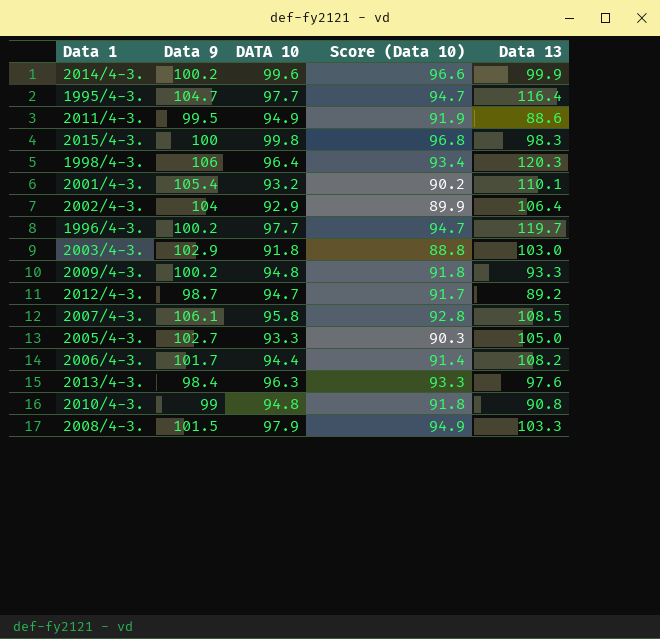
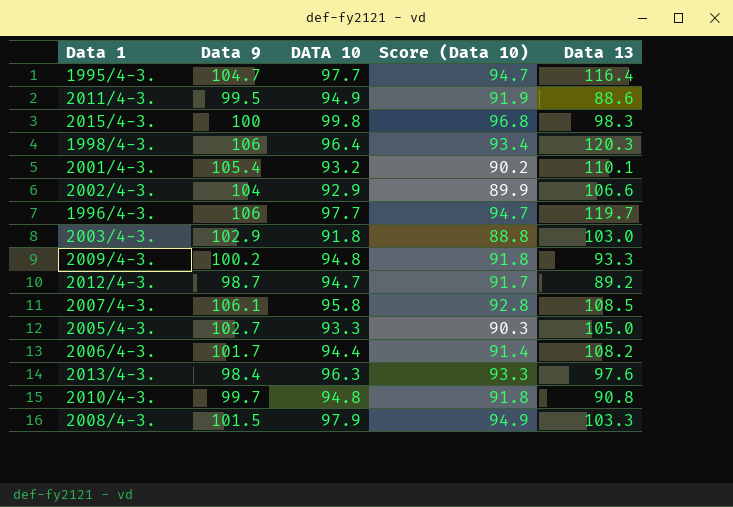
row 2014/4-3.: 100.2 | 99.6 | 96.6 | 99.9 -> none
2002/4-3. | Data 13: 106.4 -> 106.6
1996/4-3. | Data 9: 100.2 -> 106
2010/4-3. | Data 9: 99 -> 99.7

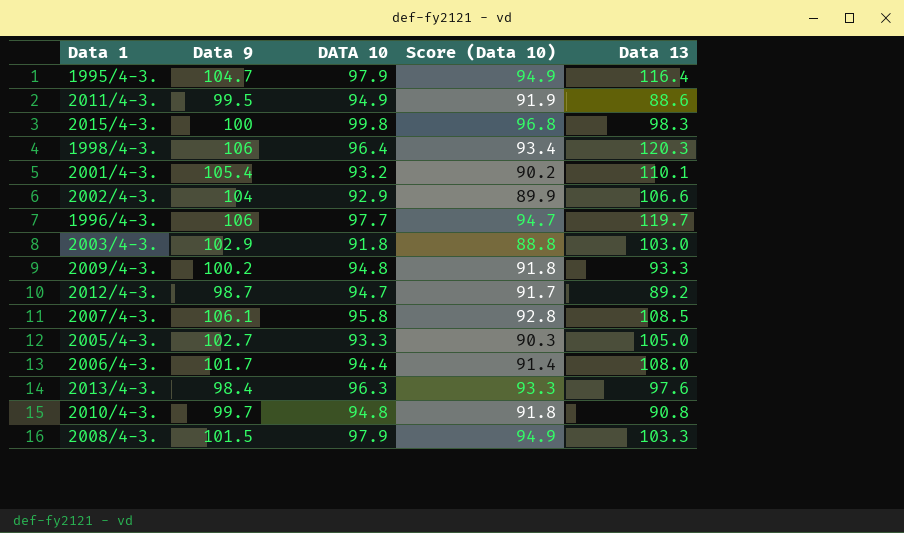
1995/4-3. | DATA 10: 97.7 -> 97.9
1995/4-3. | Score (Data 10): 94.7 -> 94.9
2006/4-3. | Data 13: 108.2 -> 108.0

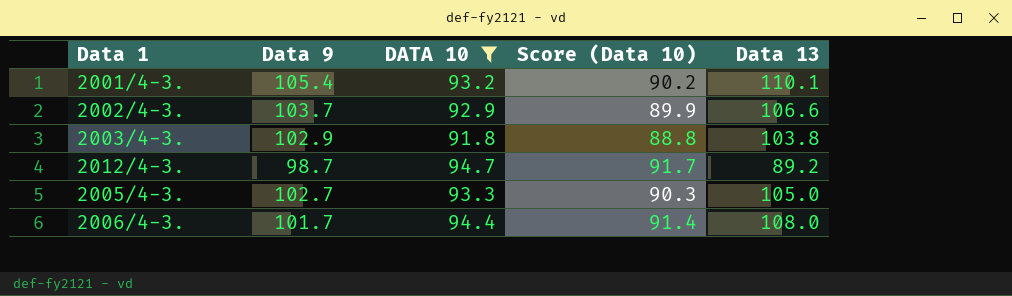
filter: none -> DATA 10 <= 94.7
2002/4-3. | Data 9: 104 -> 103.7
2003/4-3. | Data 13: 103.0 -> 103.8

